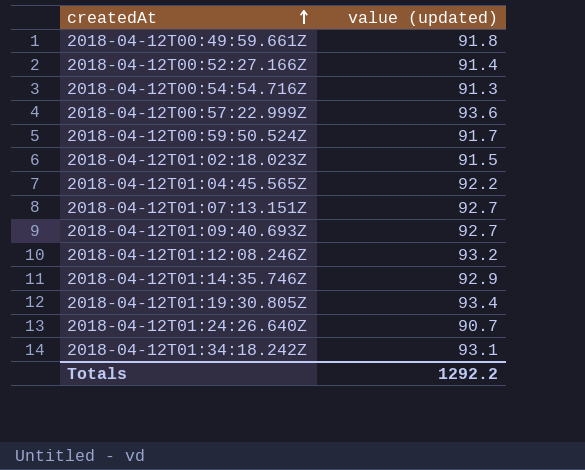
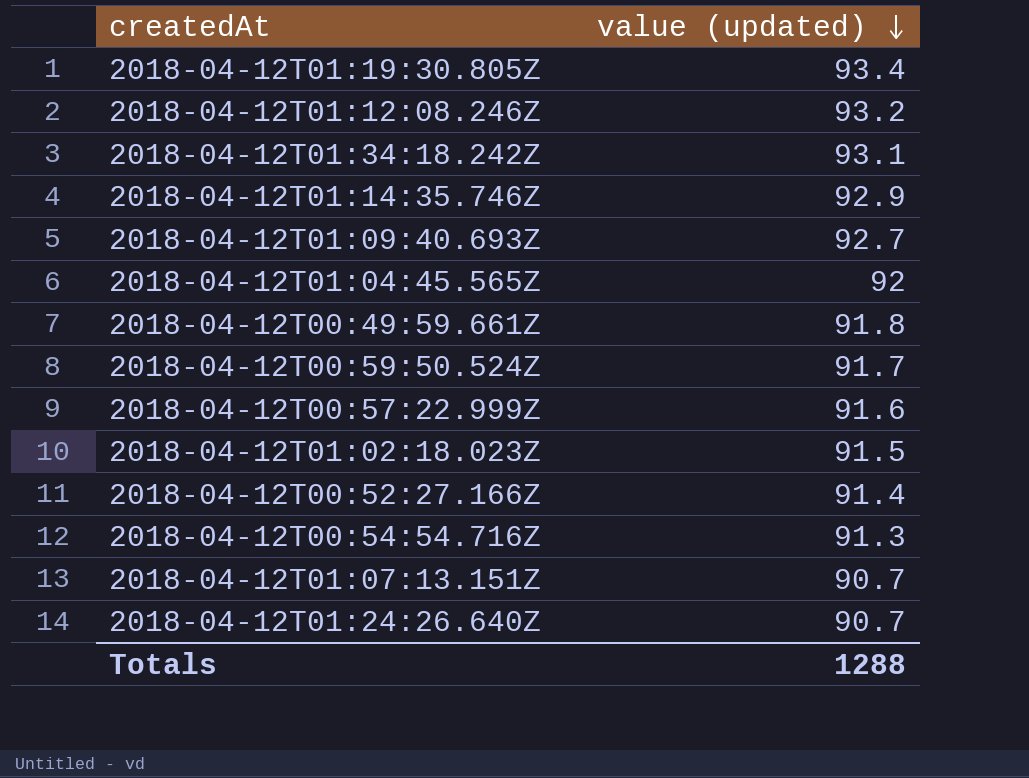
row order: createdAt ascending -> value (updated) descending
2018-04-12T01:04:45.565Z | value (updated): 92.2 -> 92
2018-04-12T00:57:22.999Z | value (updated): 93.6 -> 91.6
2018-04-12T01:07:13.151Z | value (updated): 92.7 -> 90.7
Totals | value (updated): 1292.2 -> 1288

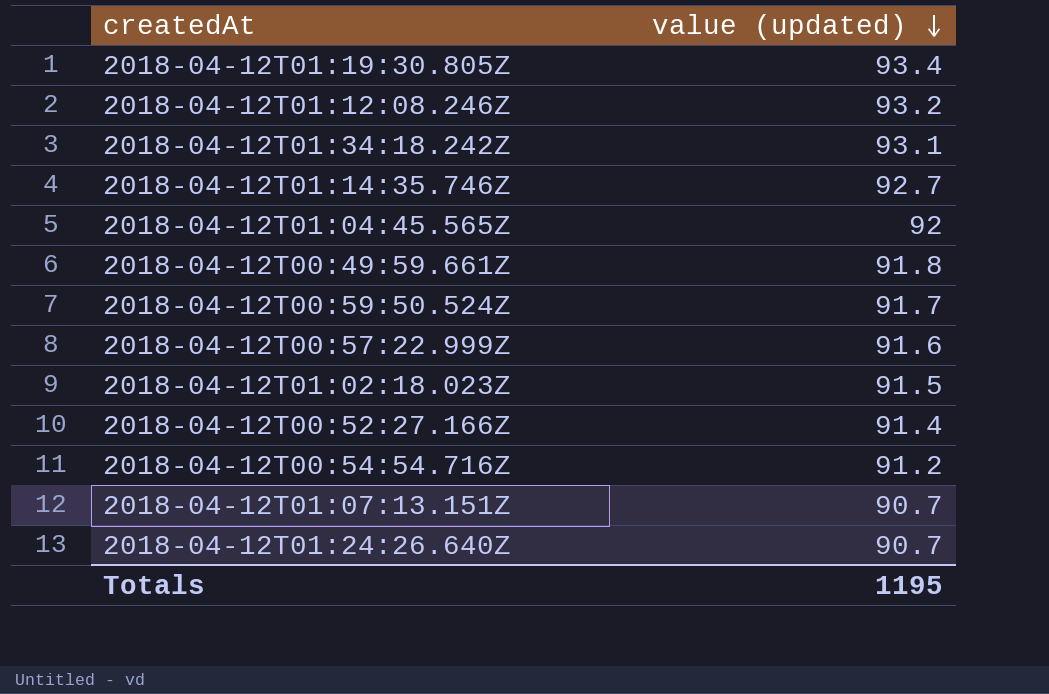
row 2018-04-12T01:09:40.693Z: 92.7 -> none
2018-04-12T01:14:35.746Z | value (updated): 92.9 -> 92.7
2018-04-12T00:54:54.716Z | value (updated): 91.3 -> 91.2
Totals | value (updated): 1288 -> 1195

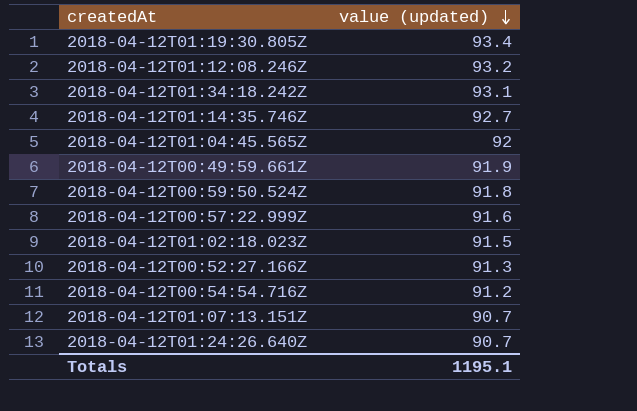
2018-04-12T00:49:59.661Z | value (updated): 91.8 -> 91.9
2018-04-12T00:59:50.524Z | value (updated): 91.7 -> 91.8
2018-04-12T00:52:27.166Z | value (updated): 91.4 -> 91.3
Totals | value (updated): 1195 -> 1195.1

